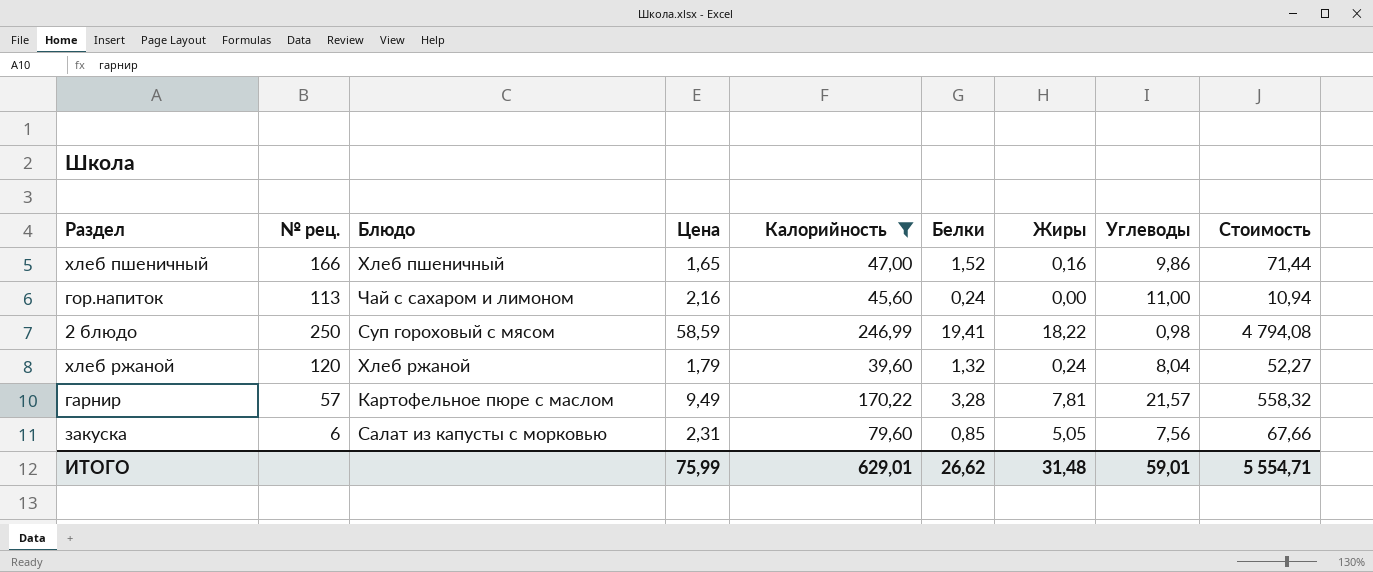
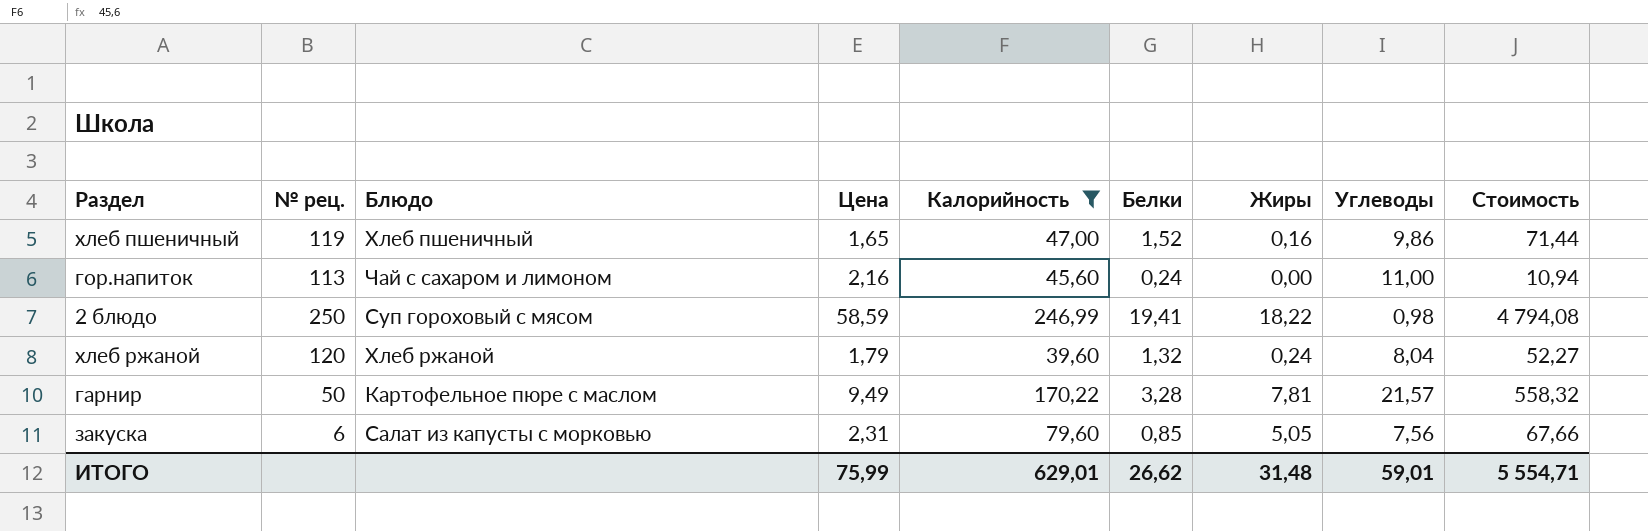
хлеб пшеничный | № рец.: 166 -> 119
гарнир | № рец.: 57 -> 50

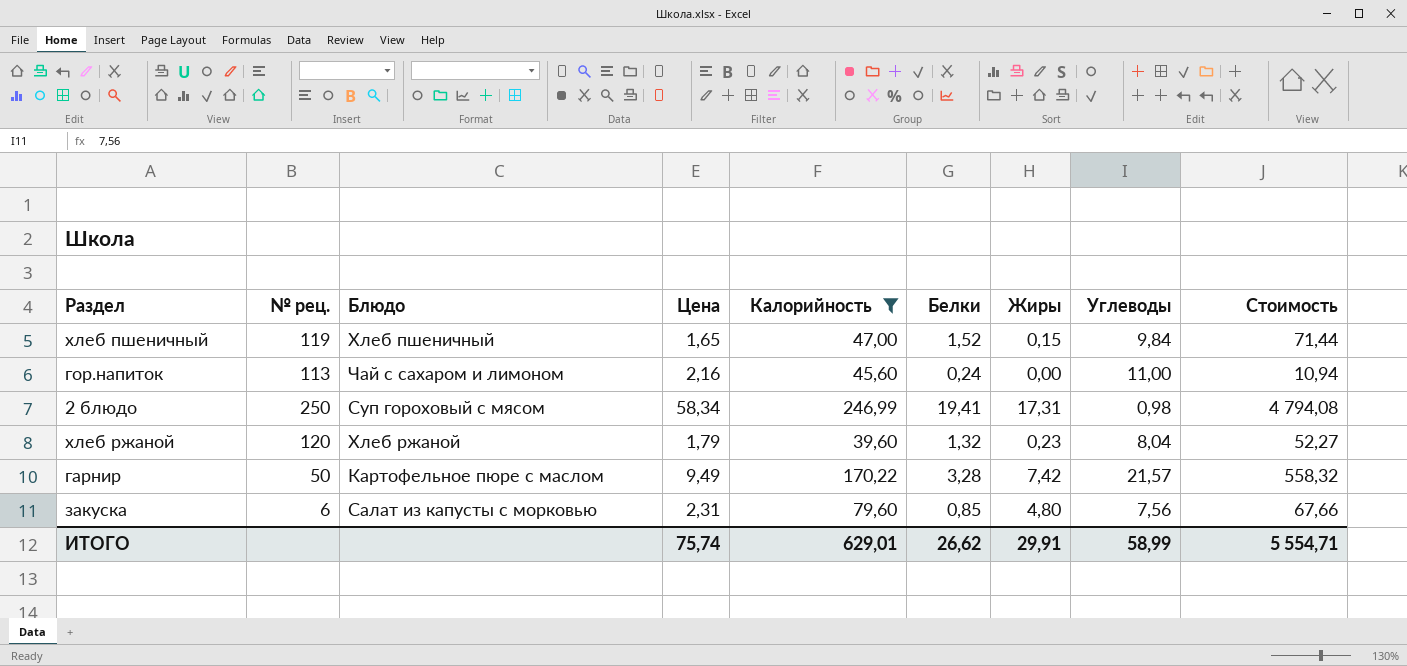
хлеб пшеничный | Жиры: 0,16 -> 0,15
хлеб пшеничный | Углеводы: 9,86 -> 9,84
2 блюдо | Цена: 58,59 -> 58,34
2 блюдо | Жиры: 18,22 -> 17,31
хлеб ржаной | Жиры: 0,24 -> 0,23
гарнир | Жиры: 7,81 -> 7,42
закуска | Жиры: 5,05 -> 4,80
ИТОГО | Цена: 75,99 -> 75,74
ИТОГО | Жиры: 31,48 -> 29,91
ИТОГО | Углеводы: 59,01 -> 58,99

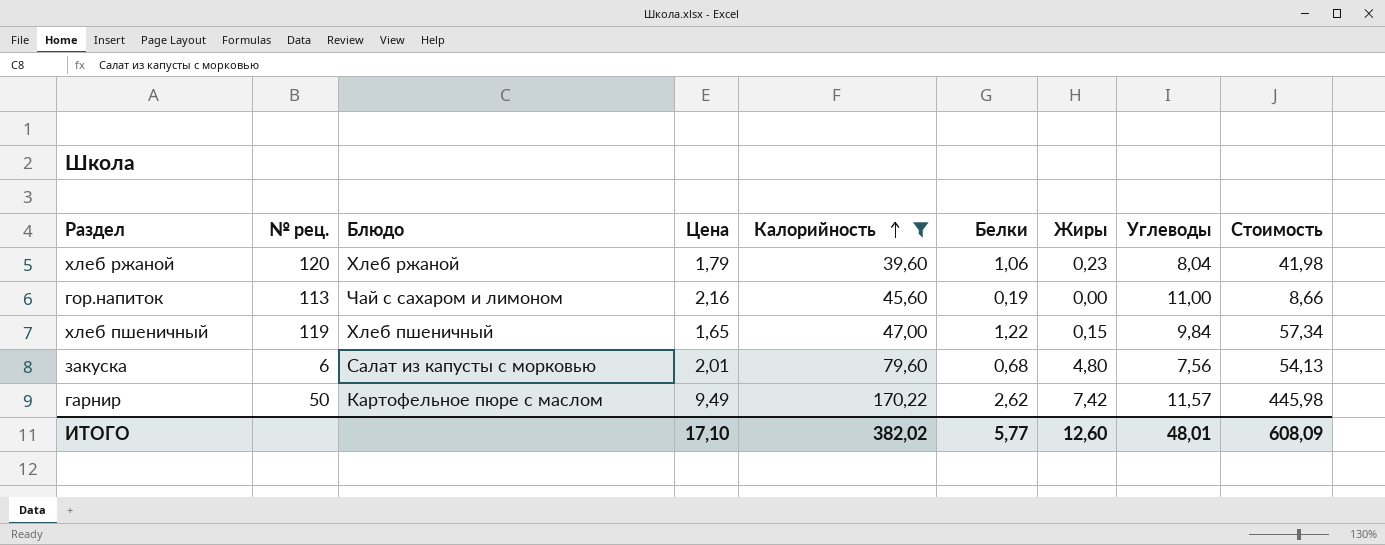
row order: none -> Калорийность ascending
row 2 блюдо: 250 | Суп гороховый с мясом | 58,34 | 246,99 | 19,41 | 17,31 | 0,98 | 4 794,08 -> none
хлеб ржаной | Белки: 1,32 -> 1,06
хлеб ржаной | Стоимость: 52,27 -> 41,98
гор.напиток | Белки: 0,24 -> 0,19
гор.напиток | Стоимость: 10,94 -> 8,66
хлеб пшеничный | Белки: 1,52 -> 1,22
хлеб пшеничный | Стоимость: 71,44 -> 57,34
закуска | Цена: 2,31 -> 2,01
закуска | Белки: 0,85 -> 0,68
закуска | Стоимость: 67,66 -> 54,13
гарнир | Белки: 3,28 -> 2,62
гарнир | Углеводы: 21,57 -> 11,57
гарнир | Стоимость: 558,32 -> 445,98
ИТОГО | Цена: 75,74 -> 17,10
ИТОГО | Калорийность: 629,01 -> 382,02
ИТОГО | Белки: 26,62 -> 5,77
ИТОГО | Жиры: 29,91 -> 12,60
ИТОГО | Углеводы: 58,99 -> 48,01
ИТОГО | Стоимость: 5 554,71 -> 608,09

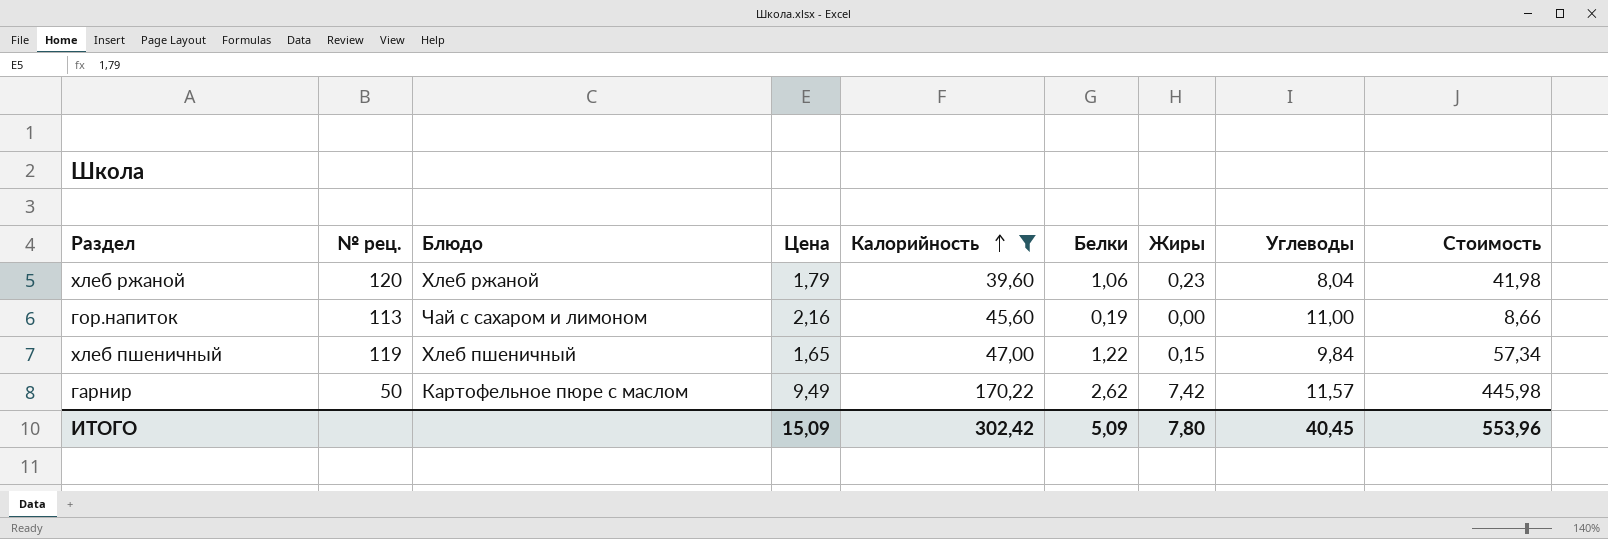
row закуска: 6 | Салат из капусты с морковью | 2,01 | 79,60 | 0,68 | 4,80 | 7,56 | 54,13 -> none
ИТОГО | Цена: 17,10 -> 15,09
ИТОГО | Калорийность: 382,02 -> 302,42
ИТОГО | Белки: 5,77 -> 5,09
ИТОГО | Жиры: 12,60 -> 7,80
ИТОГО | Углеводы: 48,01 -> 40,45
ИТОГО | Стоимость: 608,09 -> 553,96

